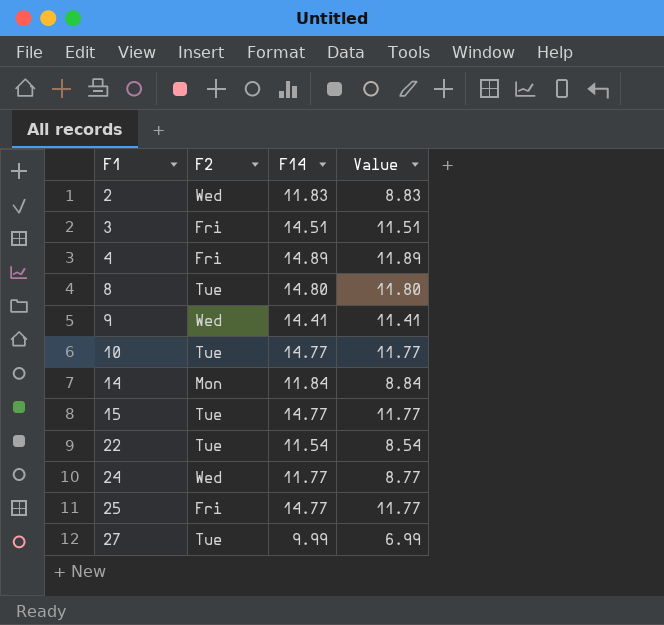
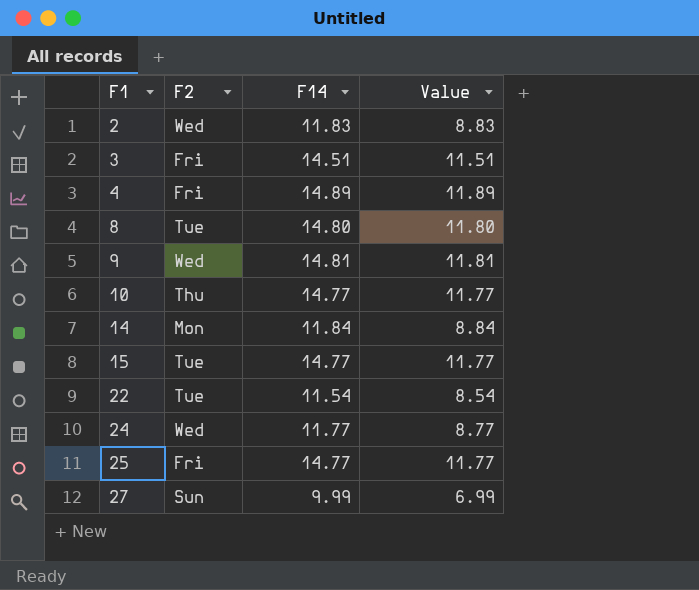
9 | F14: 14.41 -> 14.81
9 | Value: 11.41 -> 11.81
10 | F2: Tue -> Thu
27 | F2: Tue -> Sun

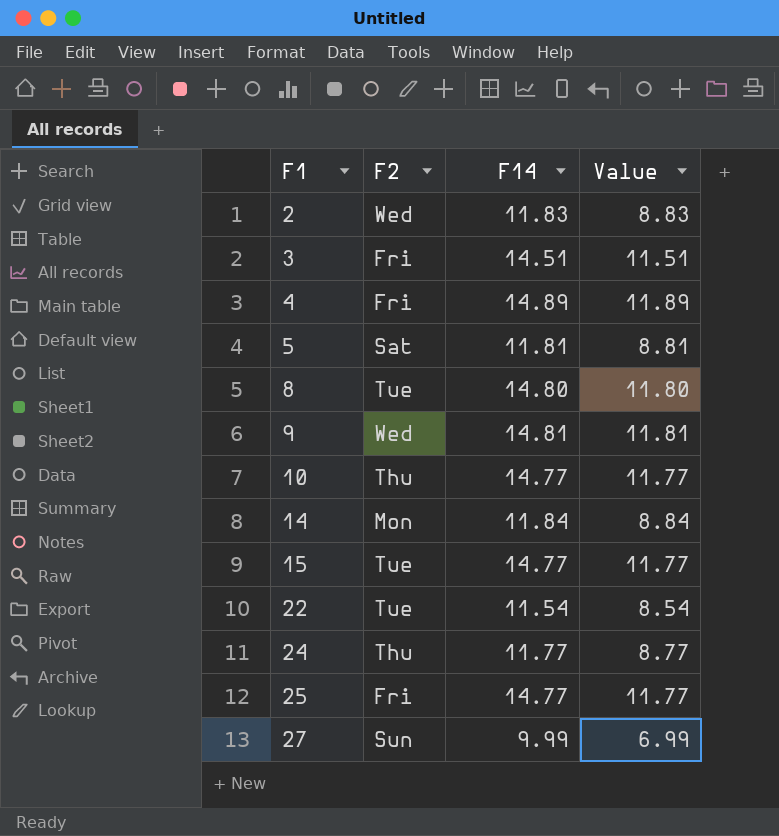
row 5: none -> Sat | 11.81 | 8.81
24 | F2: Wed -> Thu

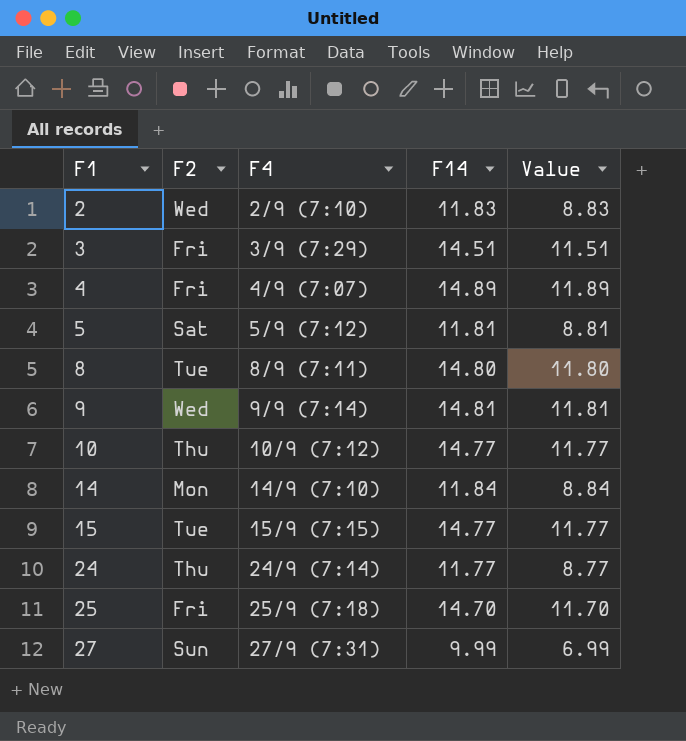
column F4 | position: none -> 3
row 22: Tue | 11.54 | 8.54 -> none
25 | F14: 14.77 -> 14.70
25 | Value: 11.77 -> 11.70

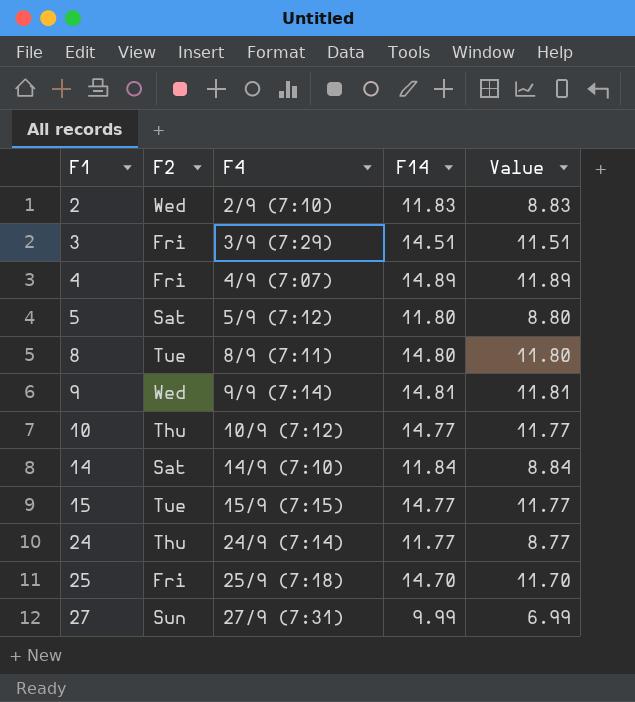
5 | F14: 11.81 -> 11.80
5 | Value: 8.81 -> 8.80
14 | F2: Mon -> Sat

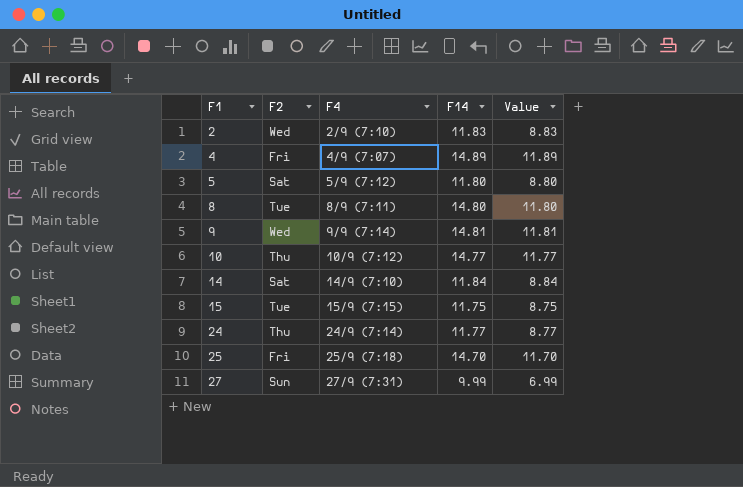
row 3: Fri | 3/9 (7:29) | 14.51 | 11.51 -> none
15 | F14: 14.77 -> 11.75
15 | Value: 11.77 -> 8.75

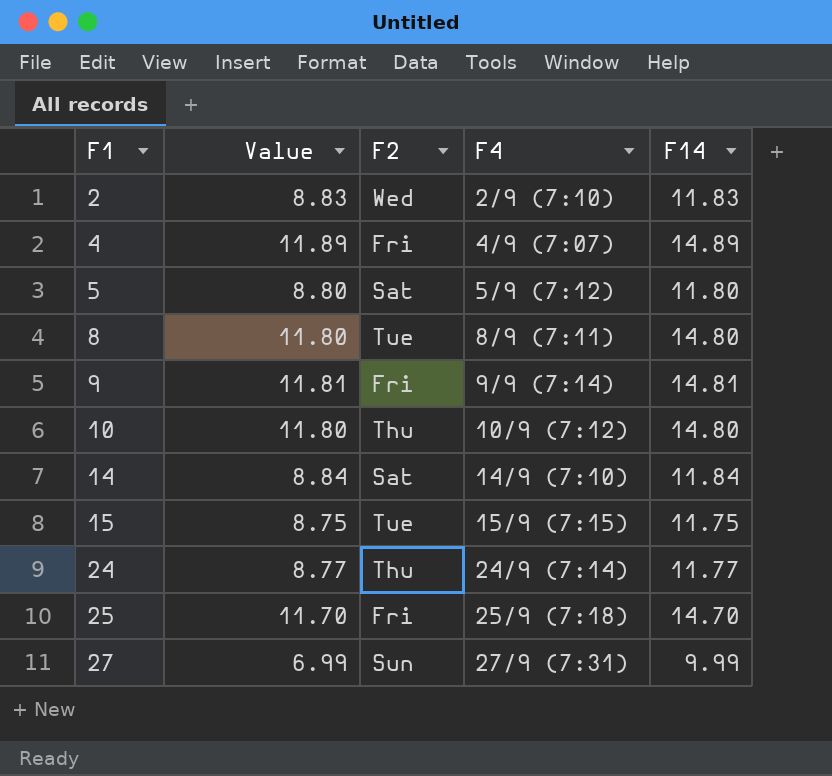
column Value | position: 5 -> 2
9 | F2: Wed -> Fri
10 | Value: 11.77 -> 11.80
10 | F14: 14.77 -> 14.80

